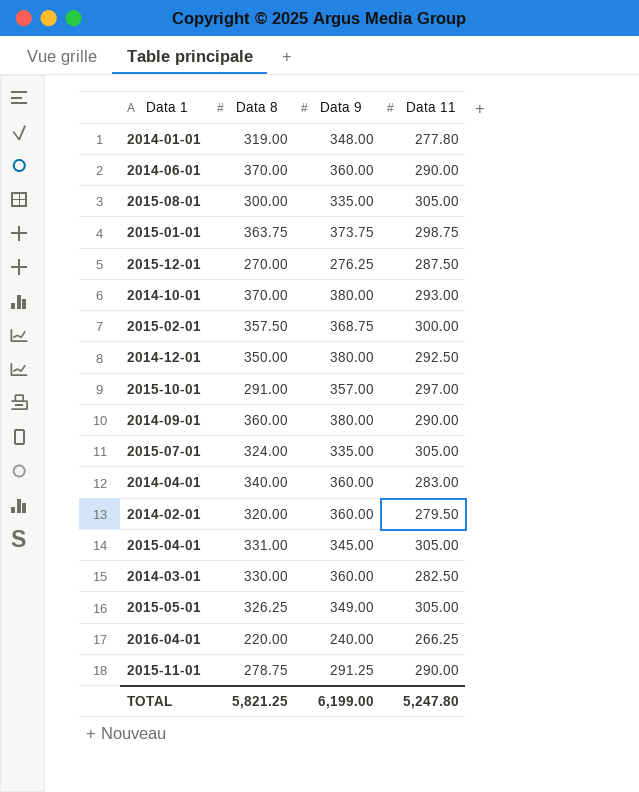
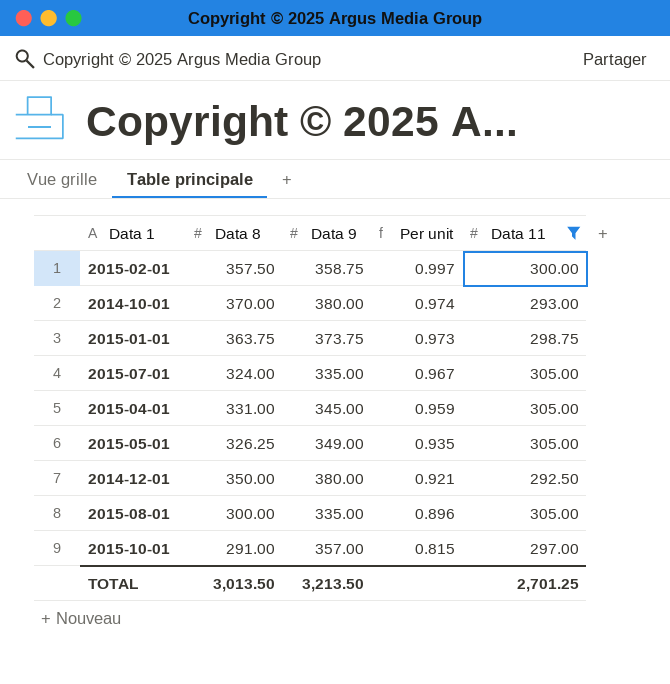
filter: none -> Data 11 >= 292.50
row order: none -> Per unit descending
column Per unit | formula: none -> [Data 8] / [Data 9]
2015-02-01 | Data 9: 368.75 -> 358.75
TOTAL | Data 8: 5,821.25 -> 3,013.50
TOTAL | Data 9: 6,199.00 -> 3,213.50
TOTAL | Data 11: 5,247.80 -> 2,701.25

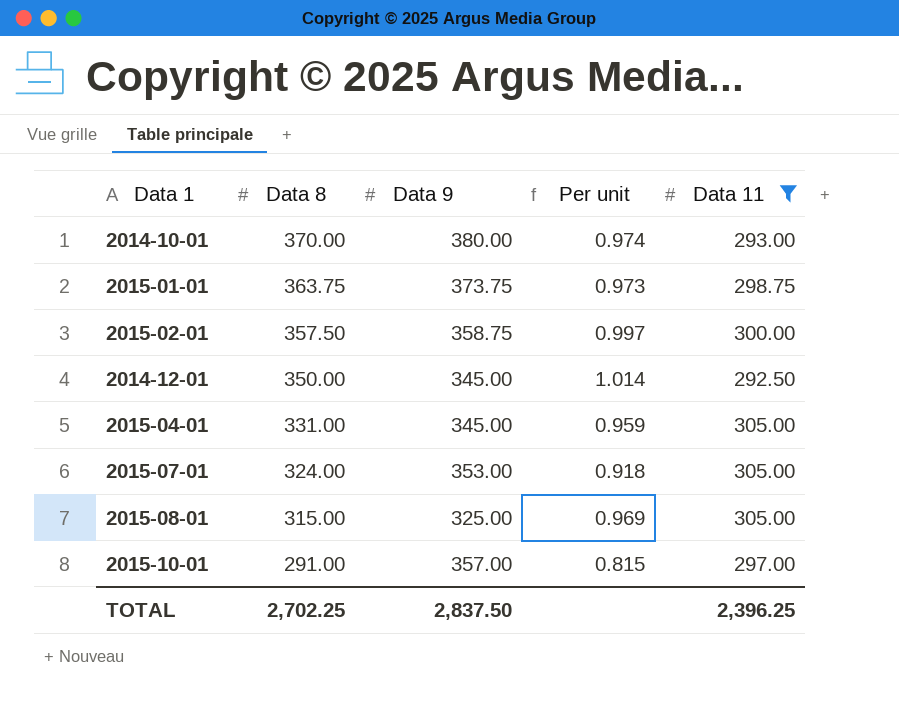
row order: Per unit descending -> Data 8 descending
row 2015-05-01: 326.25 | 349.00 | 0.935 | 305.00 -> none
2014-12-01 | Data 9: 380.00 -> 345.00
2014-12-01 | Per unit: 0.921 -> 1.014
2015-07-01 | Data 9: 335.00 -> 353.00
2015-07-01 | Per unit: 0.967 -> 0.918
2015-08-01 | Data 8: 300.00 -> 315.00
2015-08-01 | Data 9: 335.00 -> 325.00
2015-08-01 | Per unit: 0.896 -> 0.969
TOTAL | Data 8: 3,013.50 -> 2,702.25
TOTAL | Data 9: 3,213.50 -> 2,837.50
TOTAL | Data 11: 2,701.25 -> 2,396.25

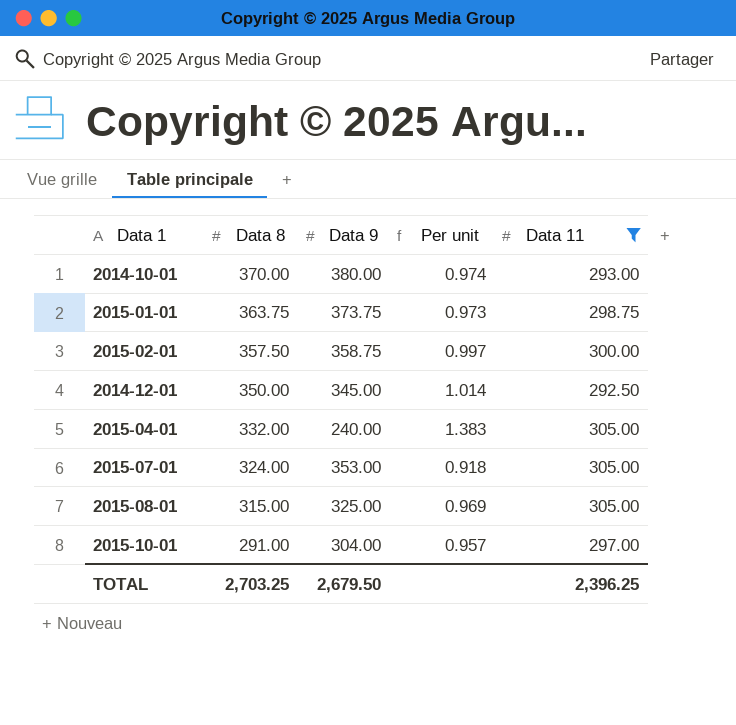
2015-04-01 | Data 8: 331.00 -> 332.00
2015-04-01 | Data 9: 345.00 -> 240.00
2015-04-01 | Per unit: 0.959 -> 1.383
2015-10-01 | Data 9: 357.00 -> 304.00
2015-10-01 | Per unit: 0.815 -> 0.957
TOTAL | Data 8: 2,702.25 -> 2,703.25
TOTAL | Data 9: 2,837.50 -> 2,679.50

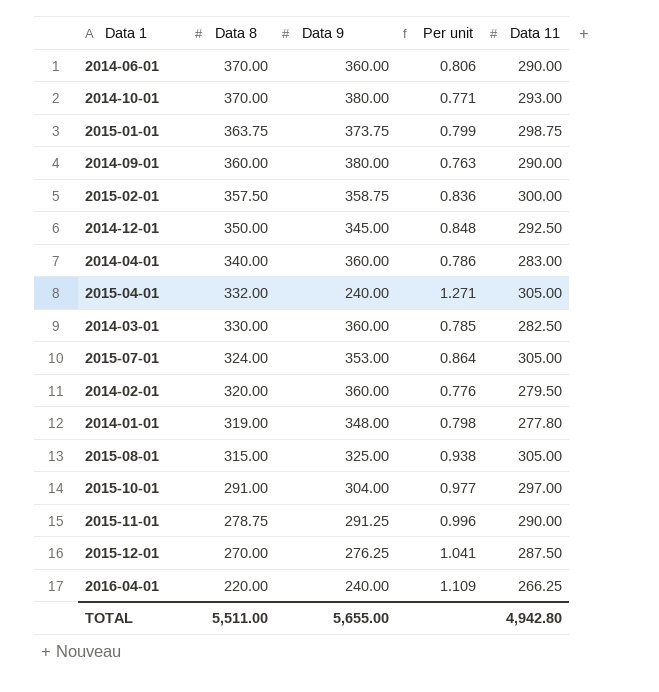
filter: Data 11 >= 292.50 -> none
column Per unit | formula: [Data 8] / [Data 9] -> [Data 11] / [Data 9]
TOTAL | Data 8: 2,703.25 -> 5,511.00
TOTAL | Data 9: 2,679.50 -> 5,655.00
TOTAL | Data 11: 2,396.25 -> 4,942.80

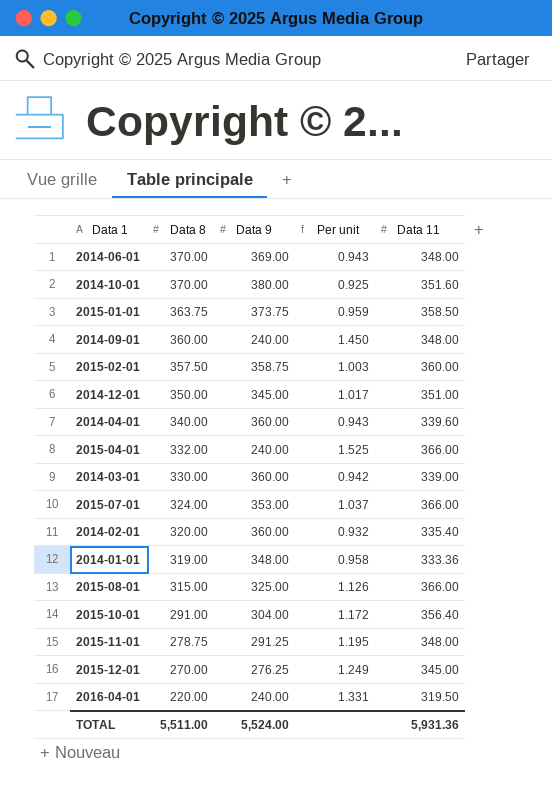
2014-06-01 | Data 9: 360.00 -> 369.00
2014-06-01 | Per unit: 0.806 -> 0.943
2014-06-01 | Data 11: 290.00 -> 348.00
2014-10-01 | Per unit: 0.771 -> 0.925
2014-10-01 | Data 11: 293.00 -> 351.60
2015-01-01 | Per unit: 0.799 -> 0.959
2015-01-01 | Data 11: 298.75 -> 358.50
2014-09-01 | Data 9: 380.00 -> 240.00
2014-09-01 | Per unit: 0.763 -> 1.450
2014-09-01 | Data 11: 290.00 -> 348.00
2015-02-01 | Per unit: 0.836 -> 1.003
2015-02-01 | Data 11: 300.00 -> 360.00
2014-12-01 | Per unit: 0.848 -> 1.017
2014-12-01 | Data 11: 292.50 -> 351.00
2014-04-01 | Per unit: 0.786 -> 0.943
2014-04-01 | Data 11: 283.00 -> 339.60
2015-04-01 | Per unit: 1.271 -> 1.525
2015-04-01 | Data 11: 305.00 -> 366.00
2014-03-01 | Per unit: 0.785 -> 0.942
2014-03-01 | Data 11: 282.50 -> 339.00
2015-07-01 | Per unit: 0.864 -> 1.037
2015-07-01 | Data 11: 305.00 -> 366.00
2014-02-01 | Per unit: 0.776 -> 0.932
2014-02-01 | Data 11: 279.50 -> 335.40
2014-01-01 | Per unit: 0.798 -> 0.958
2014-01-01 | Data 11: 277.80 -> 333.36
2015-08-01 | Per unit: 0.938 -> 1.126
2015-08-01 | Data 11: 305.00 -> 366.00
2015-10-01 | Per unit: 0.977 -> 1.172
2015-10-01 | Data 11: 297.00 -> 356.40
2015-11-01 | Per unit: 0.996 -> 1.195
2015-11-01 | Data 11: 290.00 -> 348.00
2015-12-01 | Per unit: 1.041 -> 1.249
2015-12-01 | Data 11: 287.50 -> 345.00
2016-04-01 | Per unit: 1.109 -> 1.331
2016-04-01 | Data 11: 266.25 -> 319.50
TOTAL | Data 9: 5,655.00 -> 5,524.00
TOTAL | Data 11: 4,942.80 -> 5,931.36

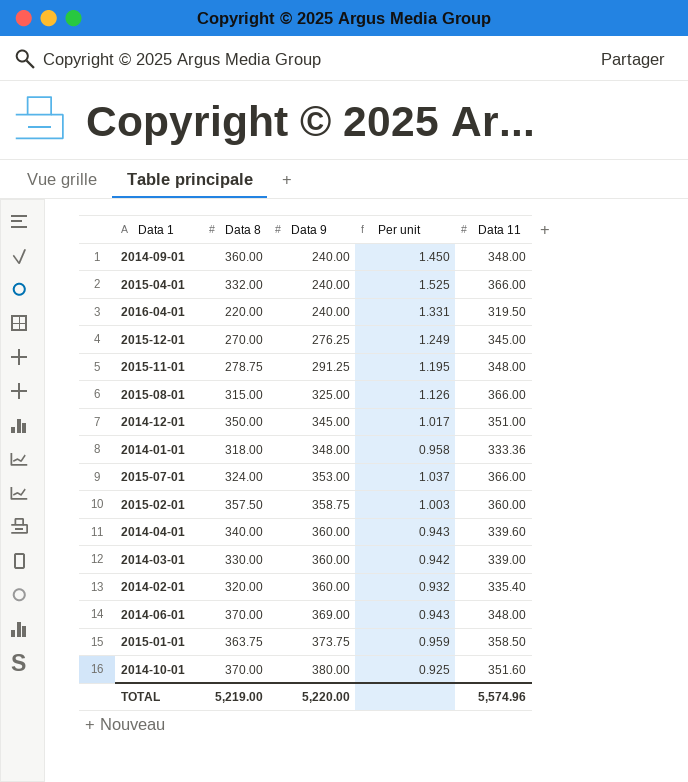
row order: Data 8 descending -> Data 9 ascending
row 2015-10-01: 291.00 | 304.00 | 1.172 | 356.40 -> none
2014-01-01 | Data 8: 319.00 -> 318.00
TOTAL | Data 8: 5,511.00 -> 5,219.00
TOTAL | Data 9: 5,524.00 -> 5,220.00
TOTAL | Data 11: 5,931.36 -> 5,574.96

